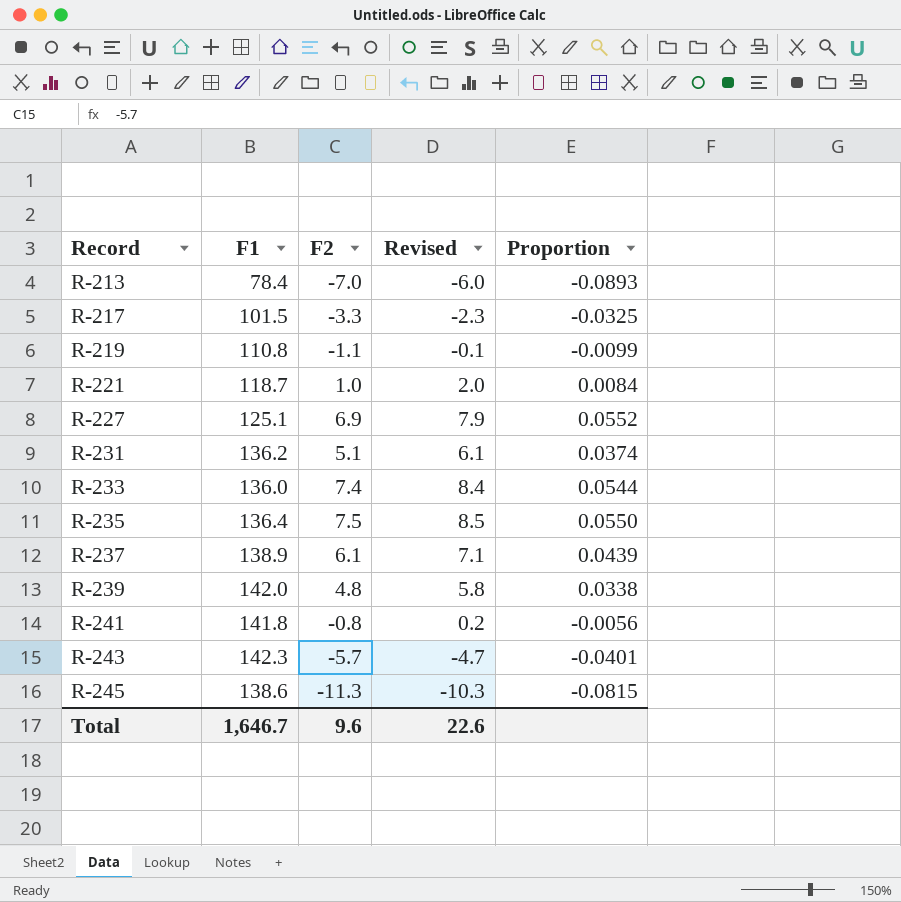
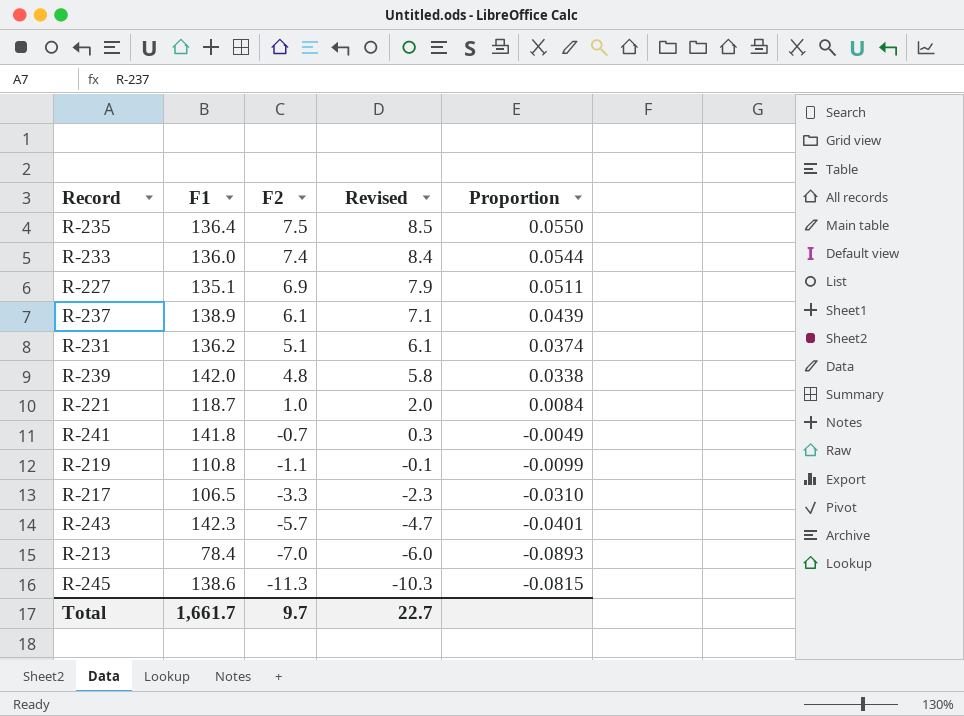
row order: Record ascending -> F2 descending
R-227 | F1: 125.1 -> 135.1
R-227 | Proportion: 0.0552 -> 0.0511
R-241 | F2: -0.8 -> -0.7
R-241 | Revised: 0.2 -> 0.3
R-241 | Proportion: -0.0056 -> -0.0049
R-217 | F1: 101.5 -> 106.5
R-217 | Proportion: -0.0325 -> -0.0310
Total | F1: 1,646.7 -> 1,661.7
Total | F2: 9.6 -> 9.7
Total | Revised: 22.6 -> 22.7

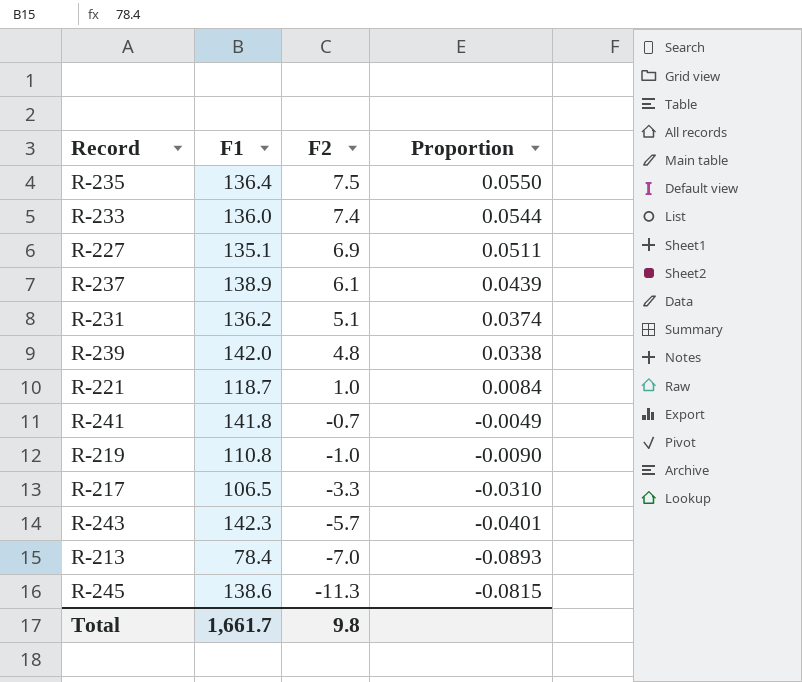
column Revised | formula: [F2] + 1 -> none
R-219 | F2: -1.1 -> -1.0
R-219 | Proportion: -0.0099 -> -0.0090
Total | F2: 9.7 -> 9.8

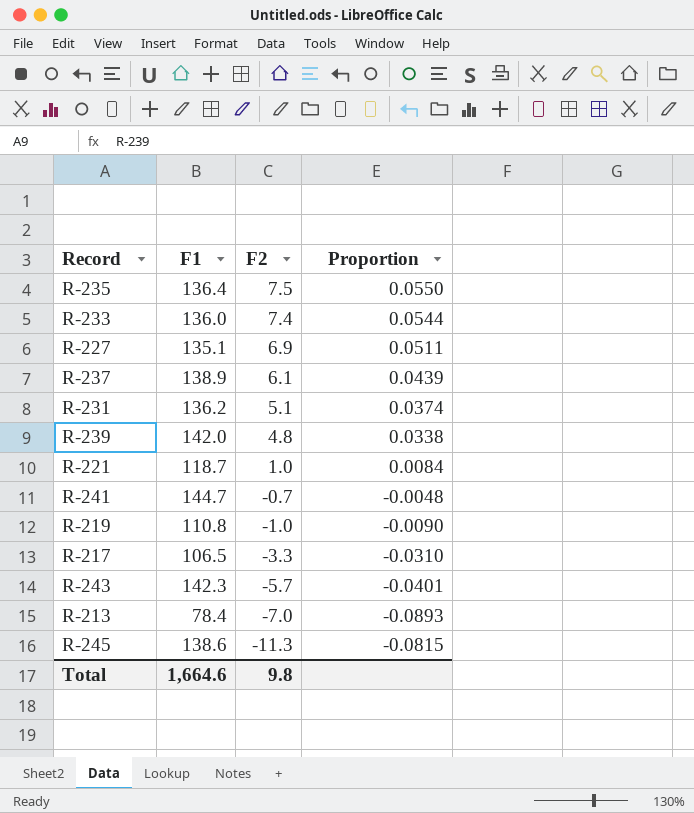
R-241 | F1: 141.8 -> 144.7
R-241 | Proportion: -0.0049 -> -0.0048
Total | F1: 1,661.7 -> 1,664.6

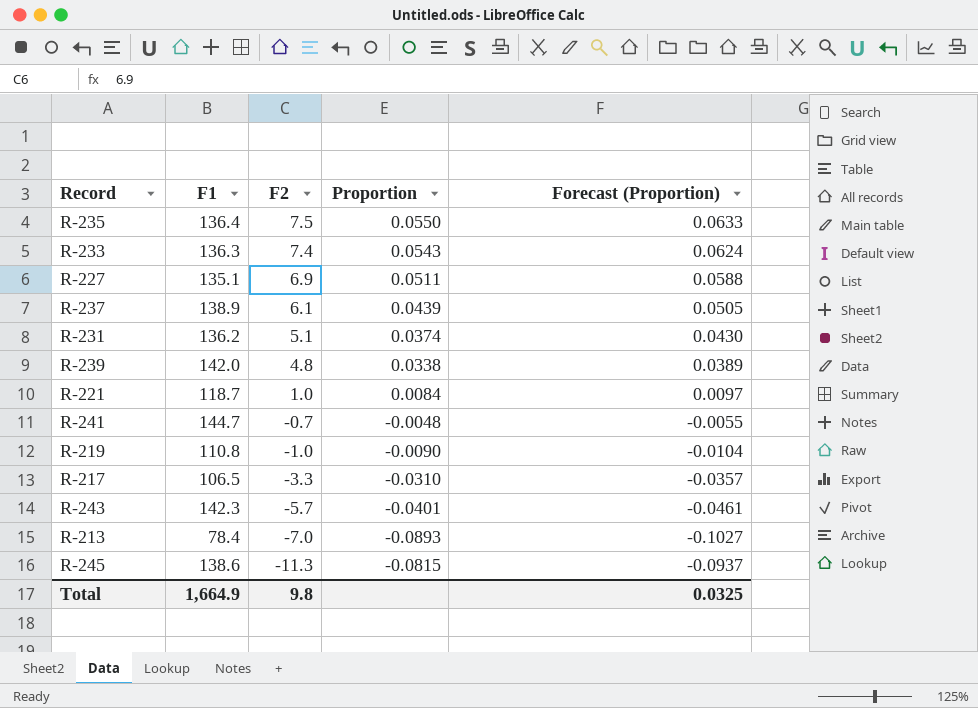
column Forecast (Proportion) | formula: none -> [Proportion] * 1.15
R-233 | F1: 136.0 -> 136.3
R-233 | Proportion: 0.0544 -> 0.0543
Total | F1: 1,664.6 -> 1,664.9

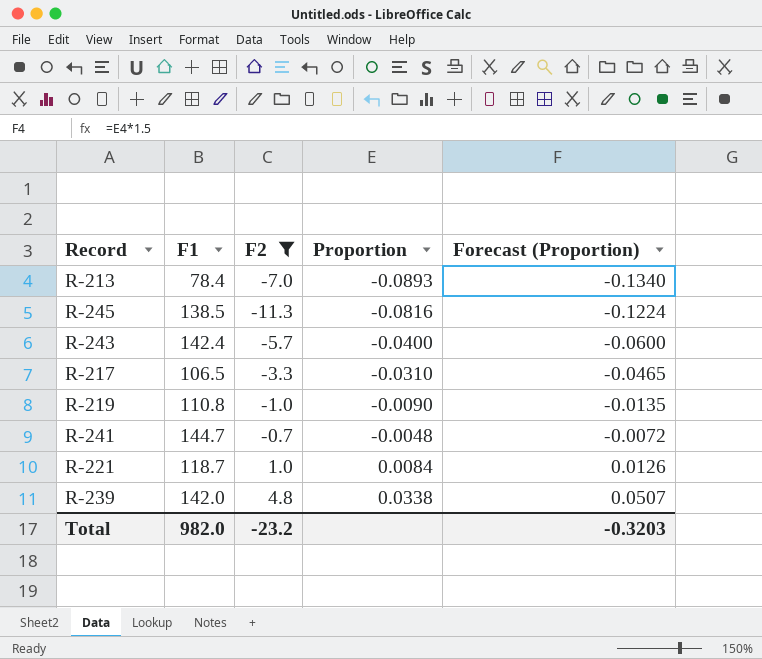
filter: none -> F2 <= 4.8
row order: F2 descending -> Proportion ascending
column Forecast (Proportion) | formula: [Proportion] * 1.15 -> [Proportion] * 1.5
R-245 | F1: 138.6 -> 138.5
R-245 | Proportion: -0.0815 -> -0.0816
R-243 | F1: 142.3 -> 142.4
R-243 | Proportion: -0.0401 -> -0.0400
Total | F1: 1,664.9 -> 982.0
Total | F2: 9.8 -> -23.2
Total | Forecast (Proportion): 0.0325 -> -0.3203

